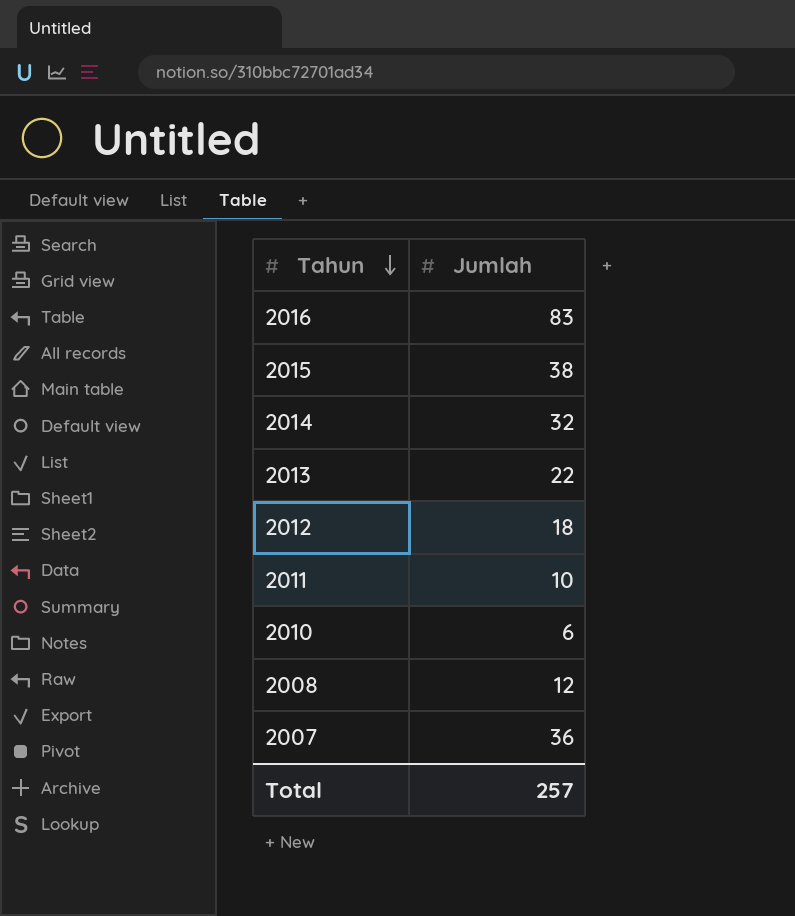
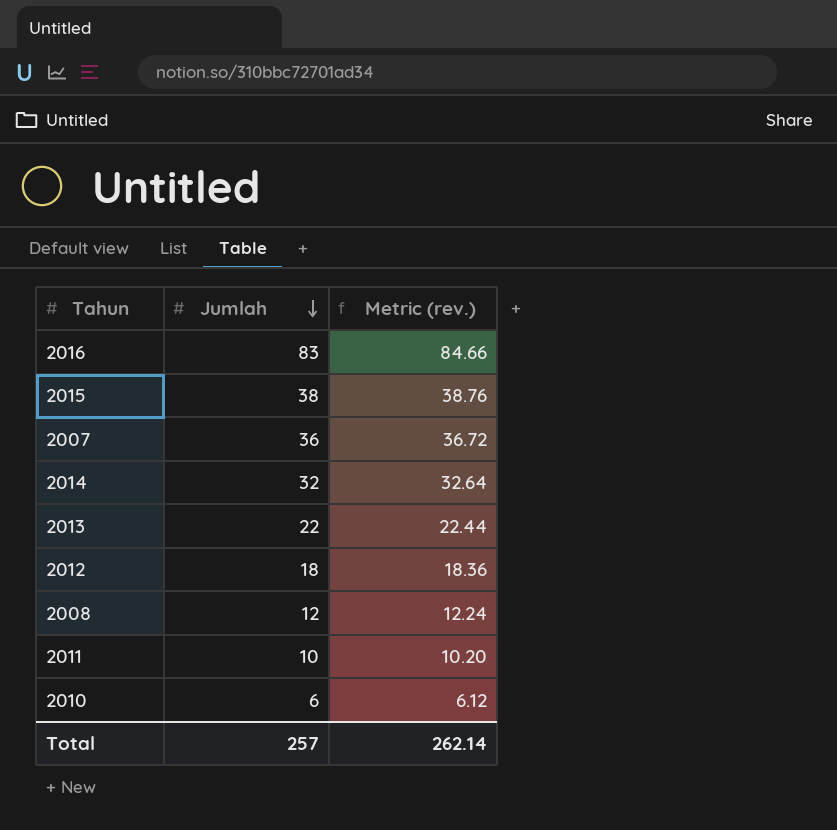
row order: Tahun descending -> Jumlah descending
column Metric (rev.) | formula: none -> [Jumlah] * 1.02

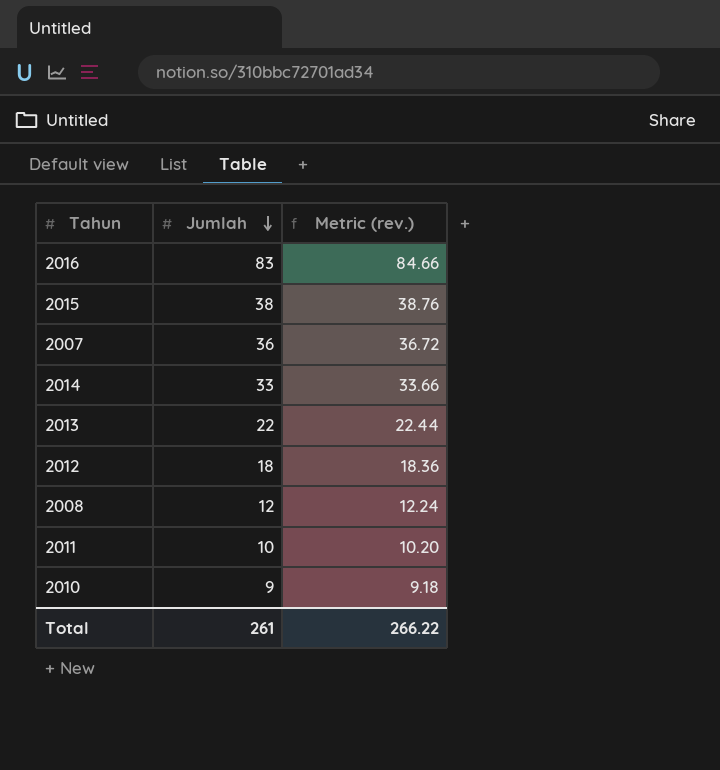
2014 | Jumlah: 32 -> 33
2014 | Metric (rev.): 32.64 -> 33.66
2010 | Jumlah: 6 -> 9
2010 | Metric (rev.): 6.12 -> 9.18
Total | Jumlah: 257 -> 261
Total | Metric (rev.): 262.14 -> 266.22

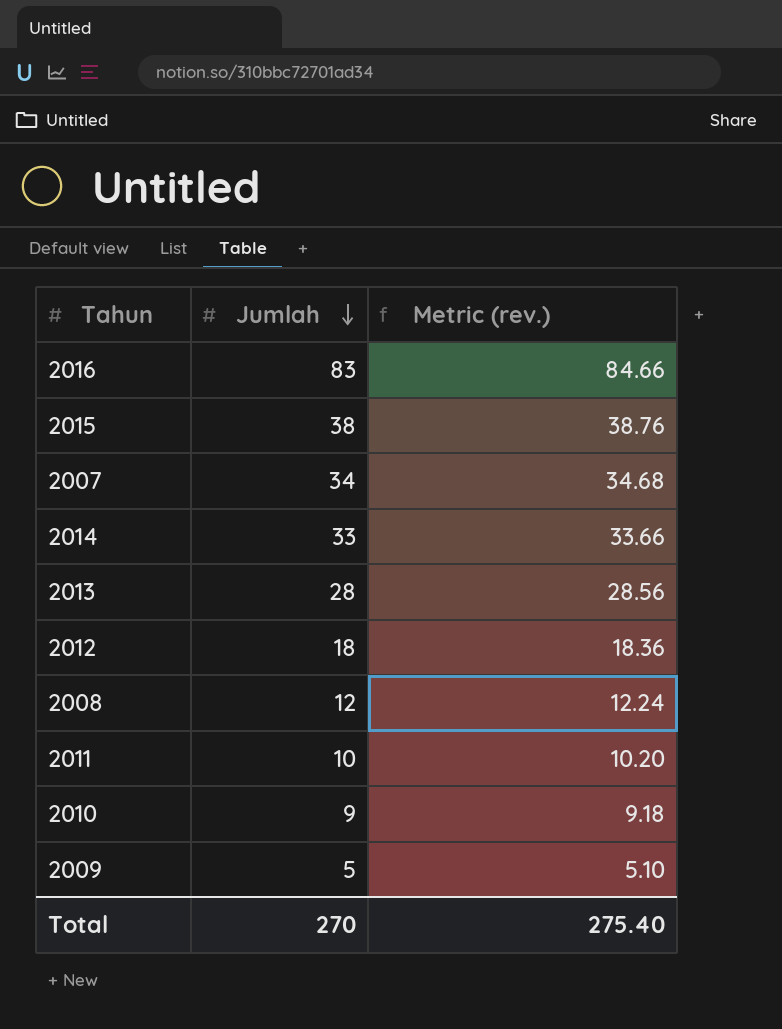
2007 | Jumlah: 36 -> 34
2007 | Metric (rev.): 36.72 -> 34.68
2013 | Jumlah: 22 -> 28
2013 | Metric (rev.): 22.44 -> 28.56
row 2009: none -> 5 | 5.10
Total | Jumlah: 261 -> 270
Total | Metric (rev.): 266.22 -> 275.40

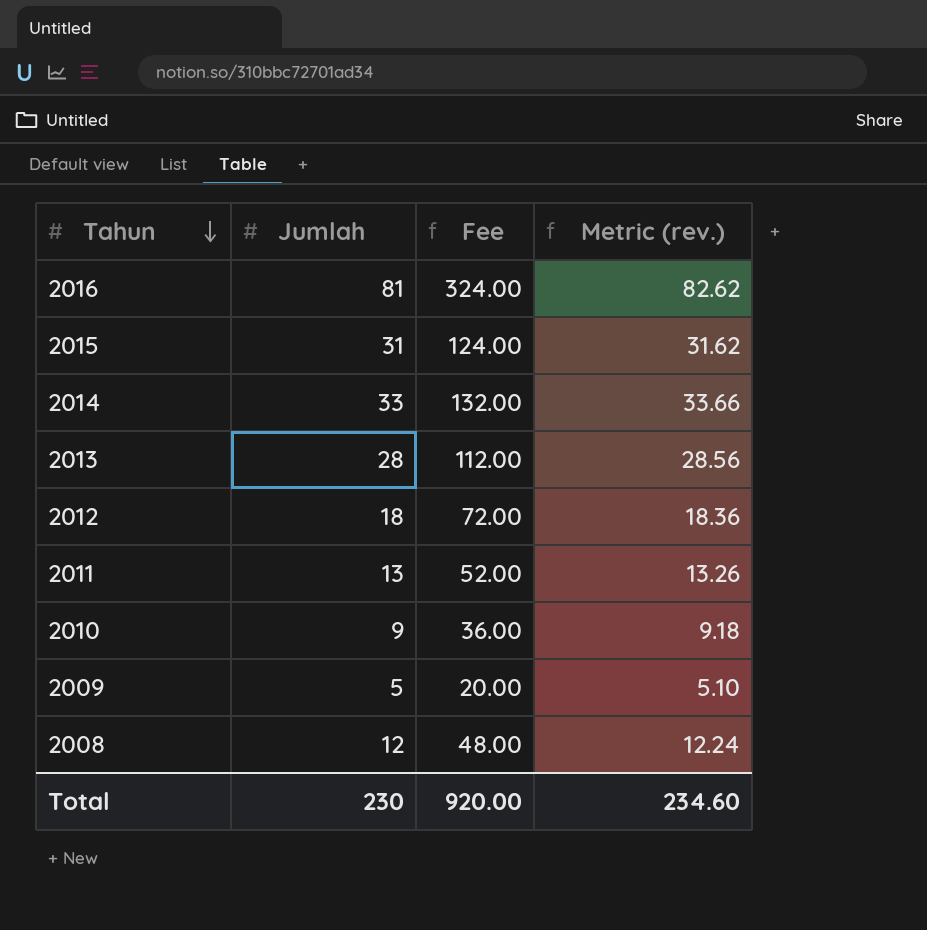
row order: Jumlah descending -> Tahun descending
column Fee | formula: none -> [Jumlah] * 4
row 2007: 34 | 34.68 -> none
2016 | Jumlah: 83 -> 81
2016 | Metric (rev.): 84.66 -> 82.62
2015 | Jumlah: 38 -> 31
2015 | Metric (rev.): 38.76 -> 31.62
2011 | Jumlah: 10 -> 13
2011 | Metric (rev.): 10.20 -> 13.26
Total | Jumlah: 270 -> 230
Total | Metric (rev.): 275.40 -> 234.60

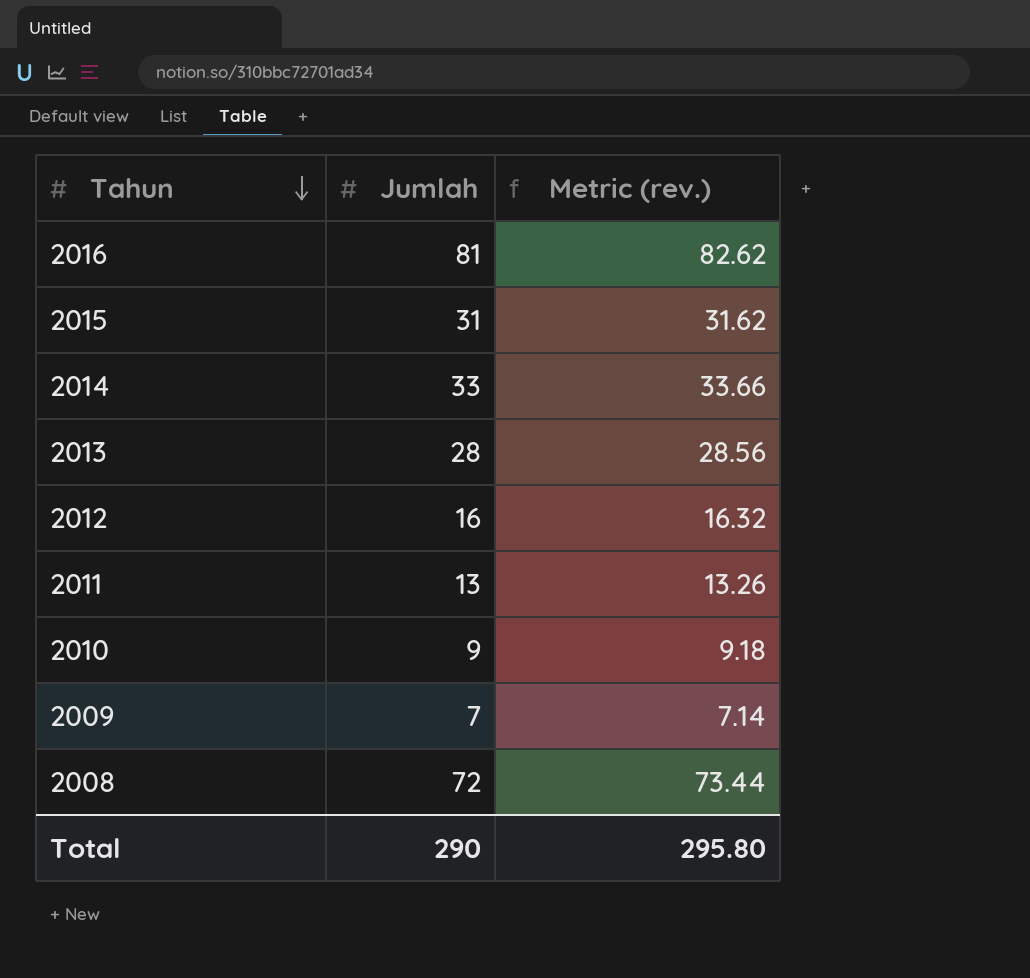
column Fee | formula: [Jumlah] * 4 -> none
2012 | Jumlah: 18 -> 16
2012 | Metric (rev.): 18.36 -> 16.32
2009 | Jumlah: 5 -> 7
2009 | Metric (rev.): 5.10 -> 7.14
2008 | Jumlah: 12 -> 72
2008 | Metric (rev.): 12.24 -> 73.44
Total | Jumlah: 230 -> 290
Total | Metric (rev.): 234.60 -> 295.80

